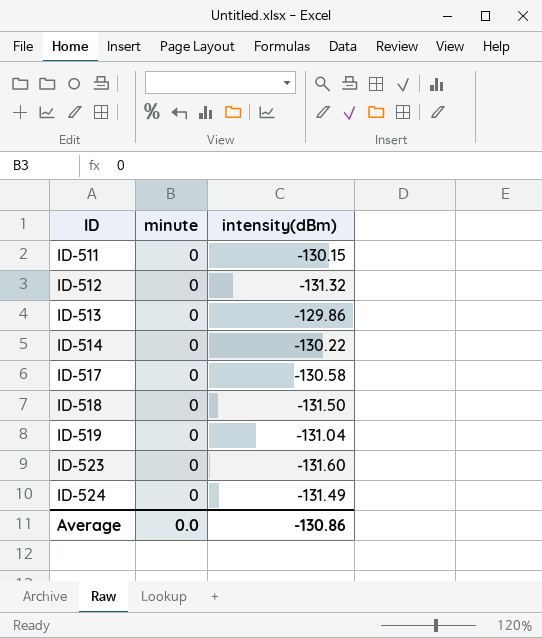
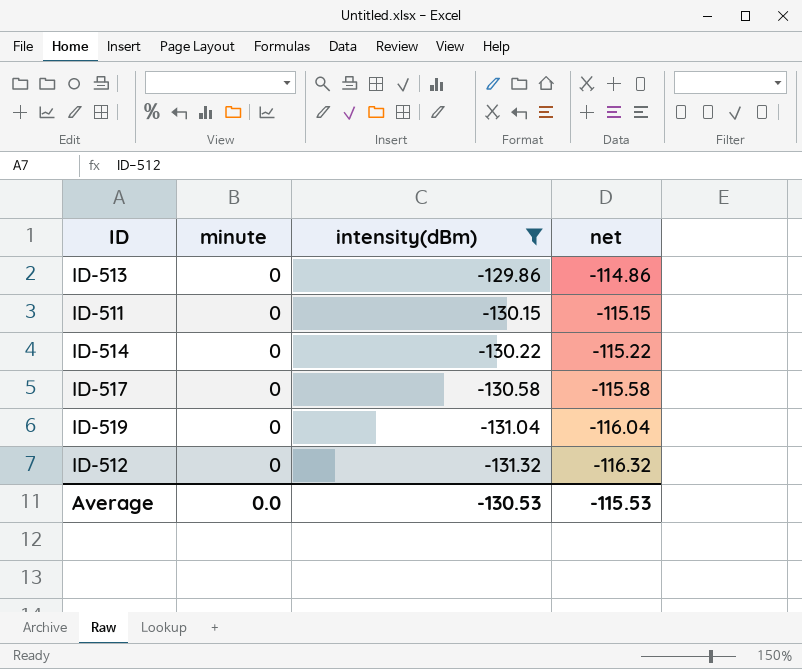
filter: none -> intensity(dBm) >= -131.32
row order: ID ascending -> intensity(dBm) descending
column net | formula: none -> [intensity(dBm)] + 15
Average | intensity(dBm): -130.86 -> -130.53

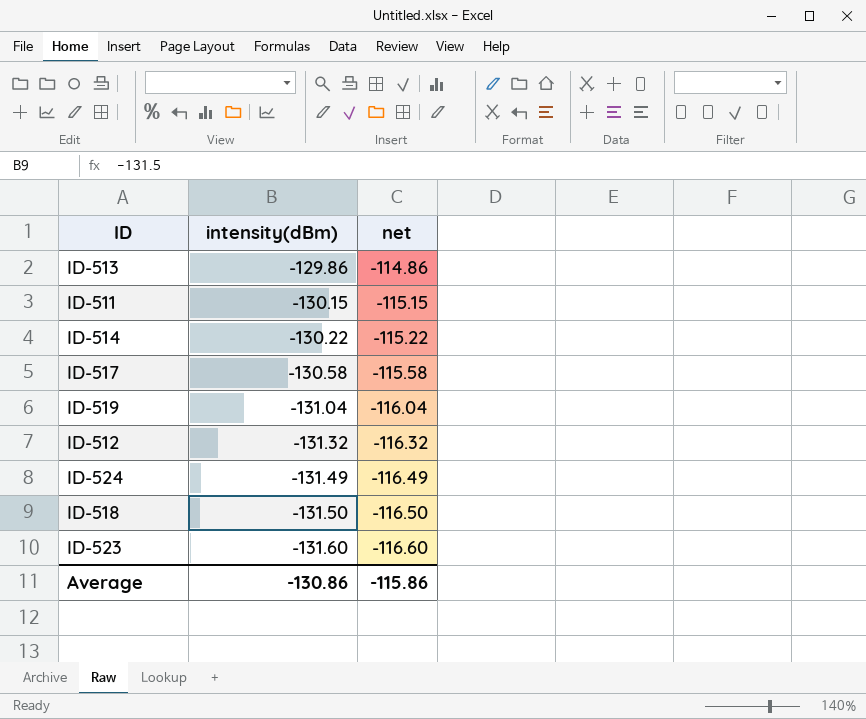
filter: intensity(dBm) >= -131.32 -> none
column minute | position: 2 -> none
Average | intensity(dBm): -130.53 -> -130.86
Average | net: -115.53 -> -115.86

